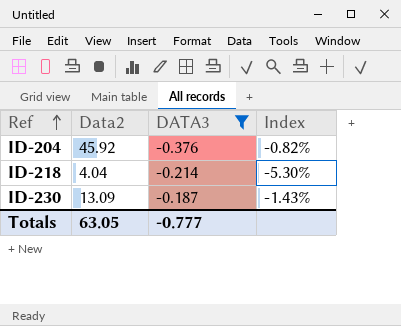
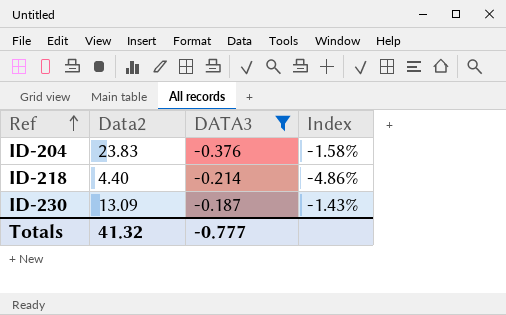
ID-204 | Data2: 45.92 -> 23.83
ID-204 | Index: -0.82% -> -1.58%
ID-218 | Data2: 4.04 -> 4.40
ID-218 | Index: -5.30% -> -4.86%
Totals | Data2: 63.05 -> 41.32

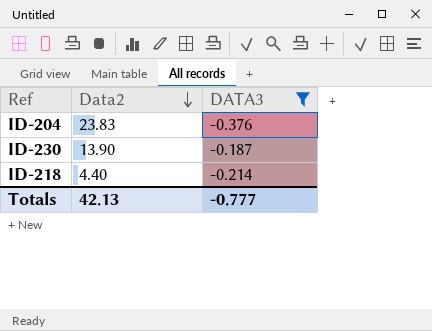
row order: Ref ascending -> Data2 descending
column Index | formula: [DATA3] / [Data2] -> none
ID-230 | Data2: 13.09 -> 13.90
Totals | Data2: 41.32 -> 42.13

